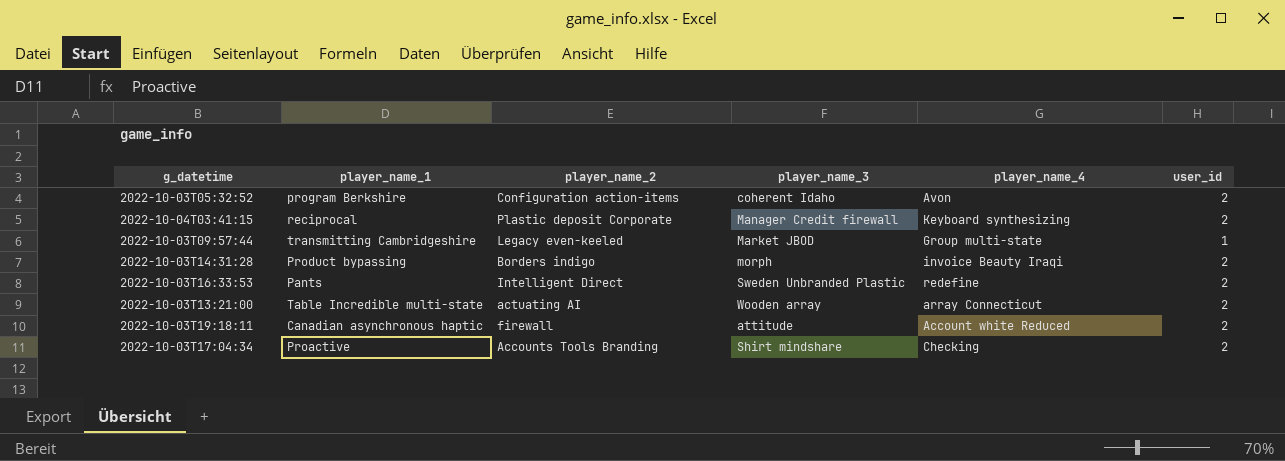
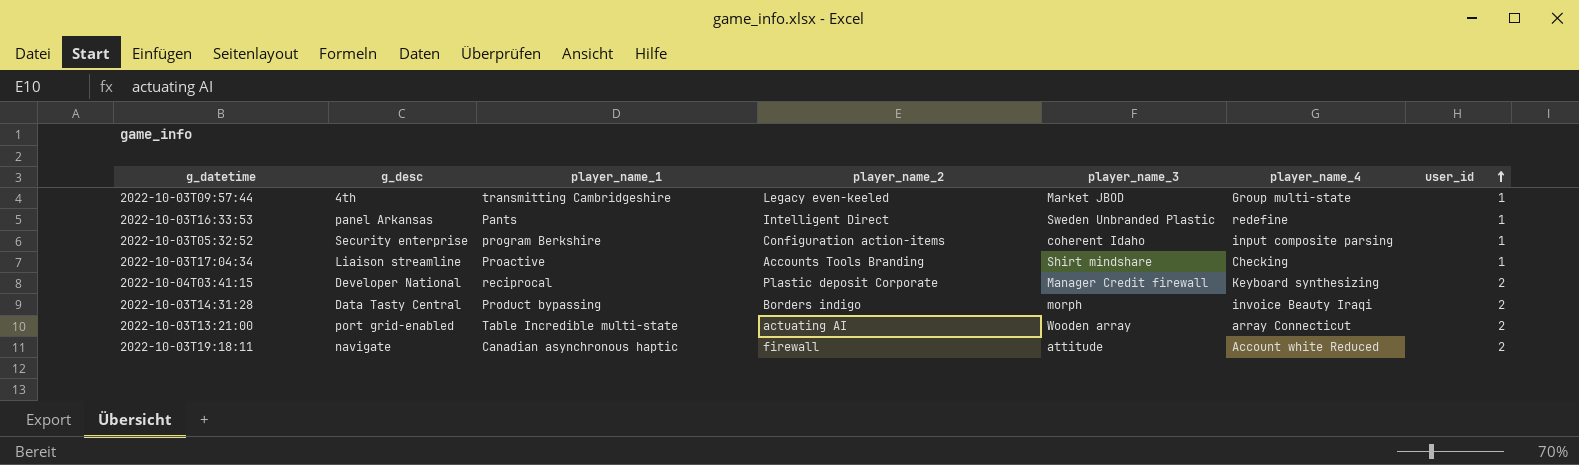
row order: none -> user_id ascending
column g_desc | position: none -> 2
2022-10-03T16:33:53 | user_id: 2 -> 1
2022-10-03T05:32:52 | player_name_4: Avon -> input composite parsing
2022-10-03T05:32:52 | user_id: 2 -> 1
2022-10-03T17:04:34 | user_id: 2 -> 1

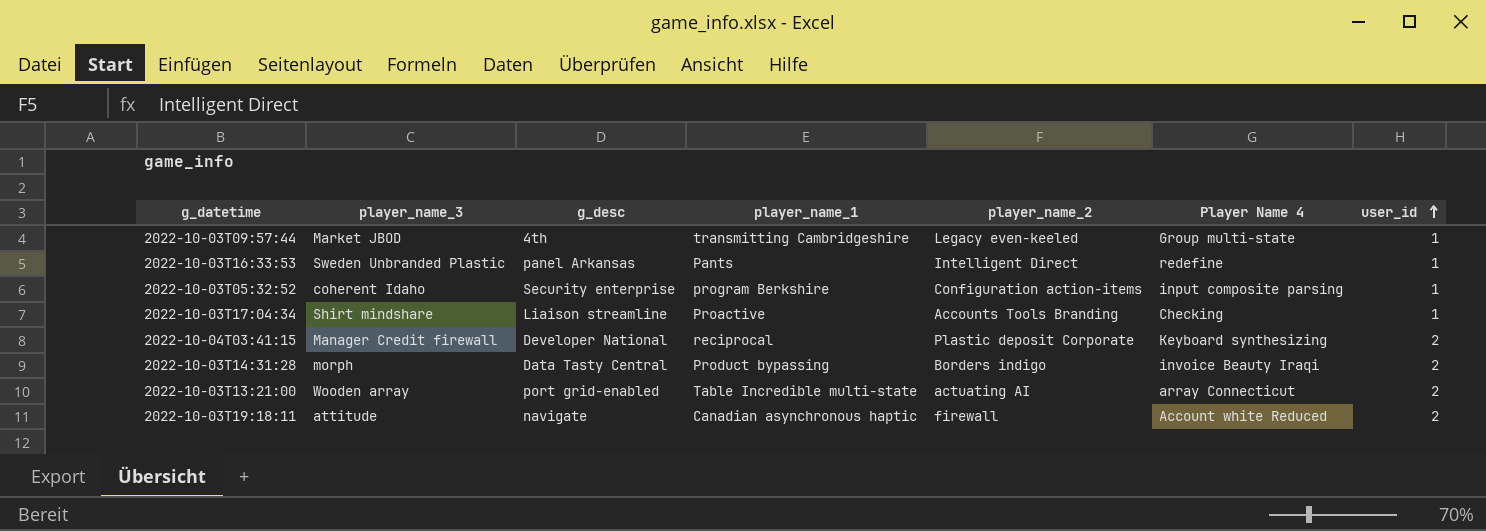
column player_name_3 | position: 5 -> 2
column name: player_name_4 -> Player Name 4

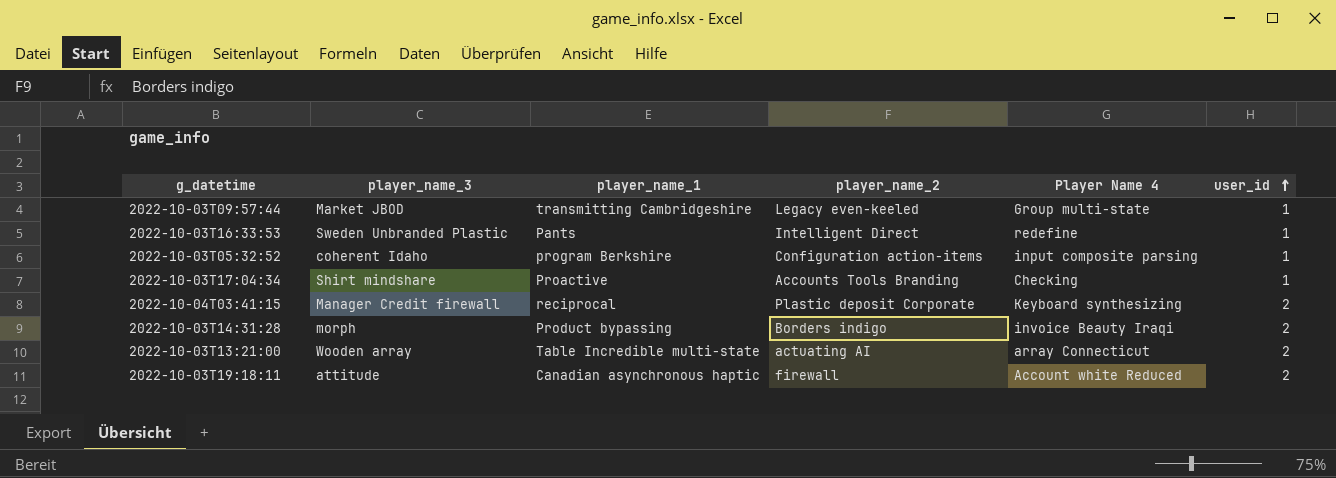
column g_desc | position: 3 -> none

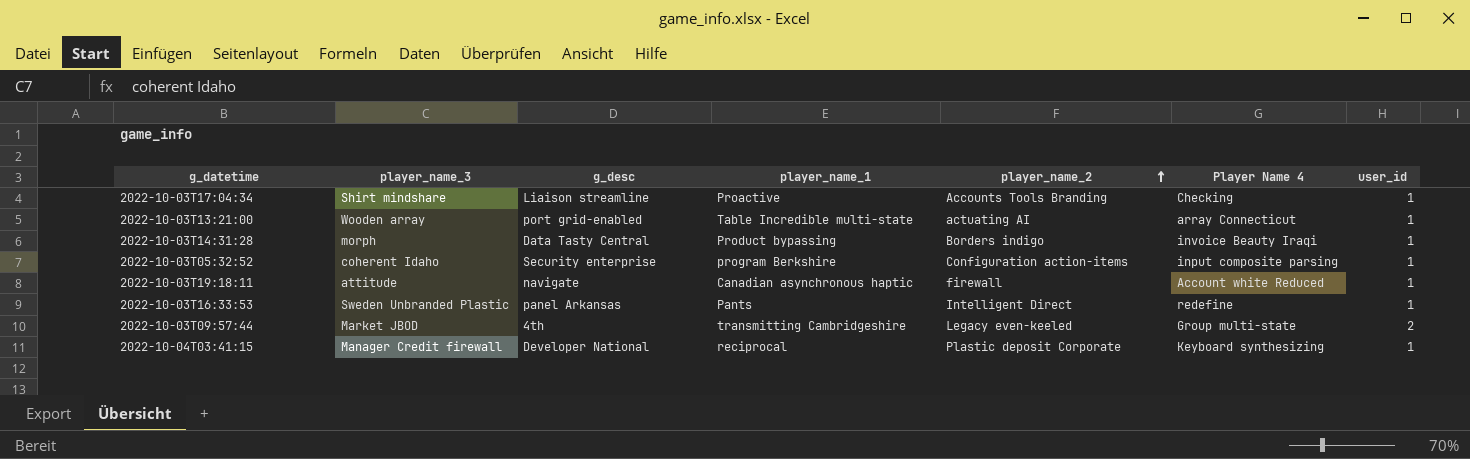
row order: user_id ascending -> player_name_2 ascending
column g_desc | position: none -> 3
2022-10-03T13:21:00 | user_id: 2 -> 1
2022-10-03T14:31:28 | user_id: 2 -> 1
2022-10-03T19:18:11 | user_id: 2 -> 1
2022-10-03T09:57:44 | user_id: 1 -> 2
2022-10-04T03:41:15 | user_id: 2 -> 1

